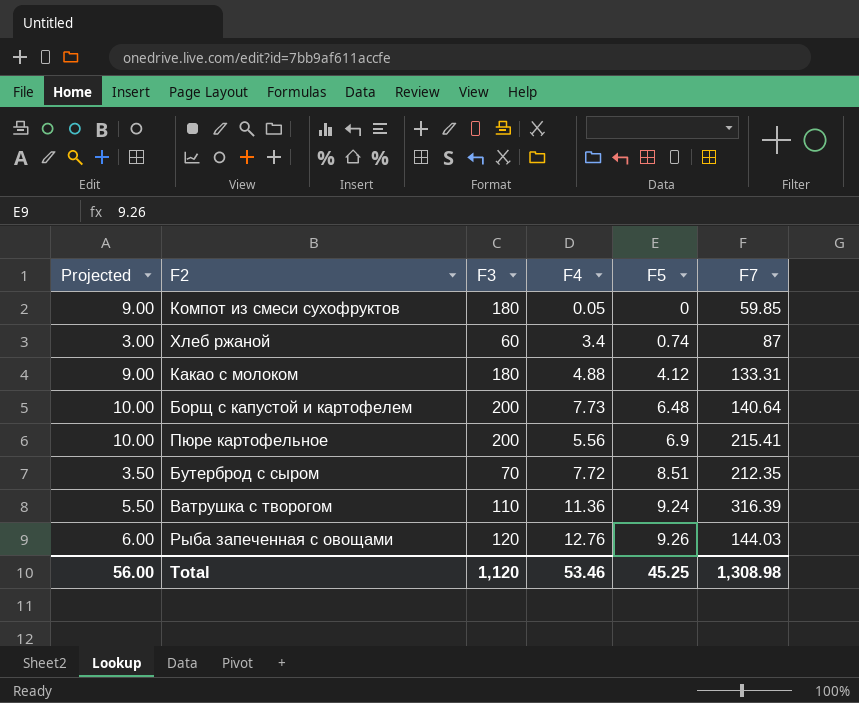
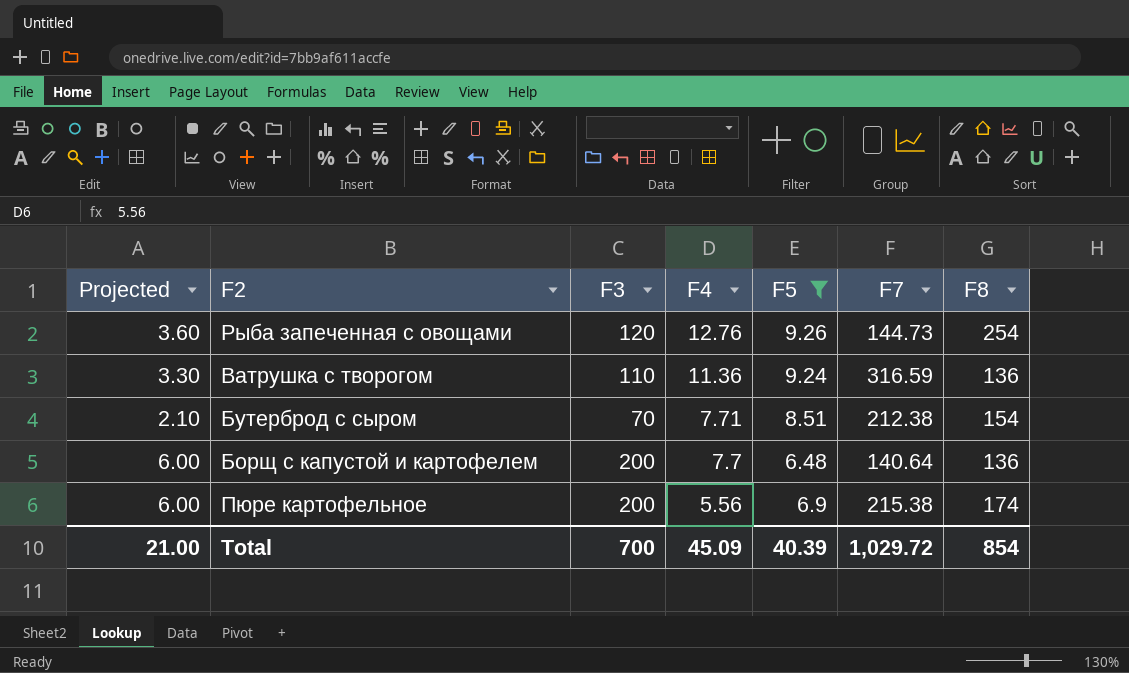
filter: none -> F5 >= 6.48
row order: F5 ascending -> F4 descending
column Projected | formula: [F3] * 0.05 -> [F3] * 0.03
column F8 | position: none -> 7
Рыба запеченная с овощами | F7: 144.03 -> 144.73
Ватрушка с творогом | F7: 316.39 -> 316.59
Бутерброд с сыром | F4: 7.72 -> 7.71
Бутерброд с сыром | F7: 212.35 -> 212.38
Борщ с капустой и картофелем | F4: 7.73 -> 7.7
Пюре картофельное | F7: 215.41 -> 215.38
Total | Projected: 56.00 -> 21.00
Total | F3: 1,120 -> 700
Total | F4: 53.46 -> 45.09
Total | F5: 45.25 -> 40.39
Total | F7: 1,308.98 -> 1,029.72

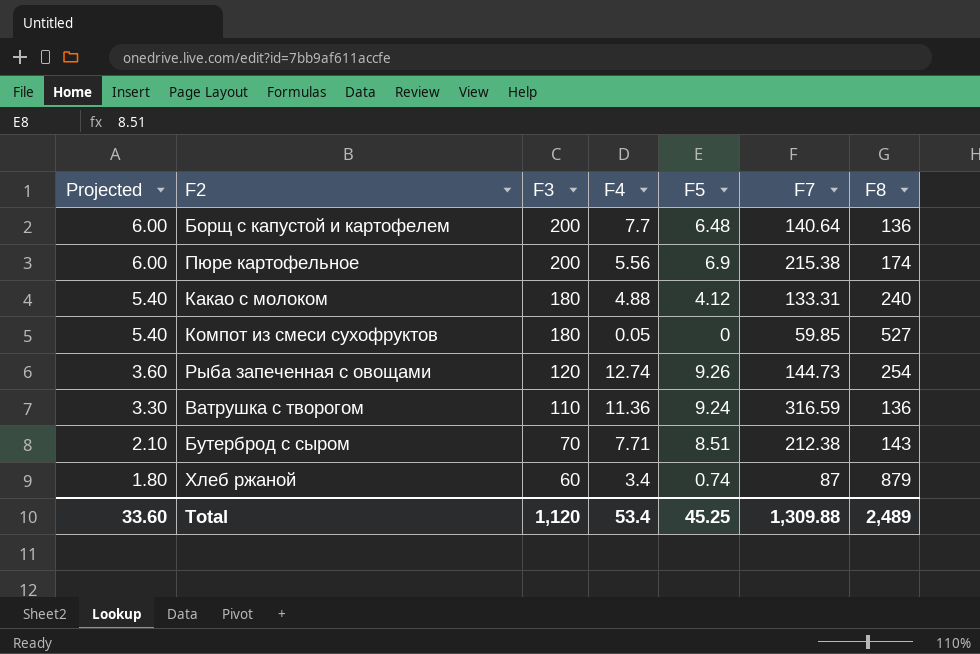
filter: F5 >= 6.48 -> none
row order: F4 descending -> Projected descending
Рыба запеченная с овощами | F4: 12.76 -> 12.74
Бутерброд с сыром | F8: 154 -> 143
Total | Projected: 21.00 -> 33.60
Total | F3: 700 -> 1,120
Total | F4: 45.09 -> 53.4
Total | F5: 40.39 -> 45.25
Total | F7: 1,029.72 -> 1,309.88
Total | F8: 854 -> 2,489

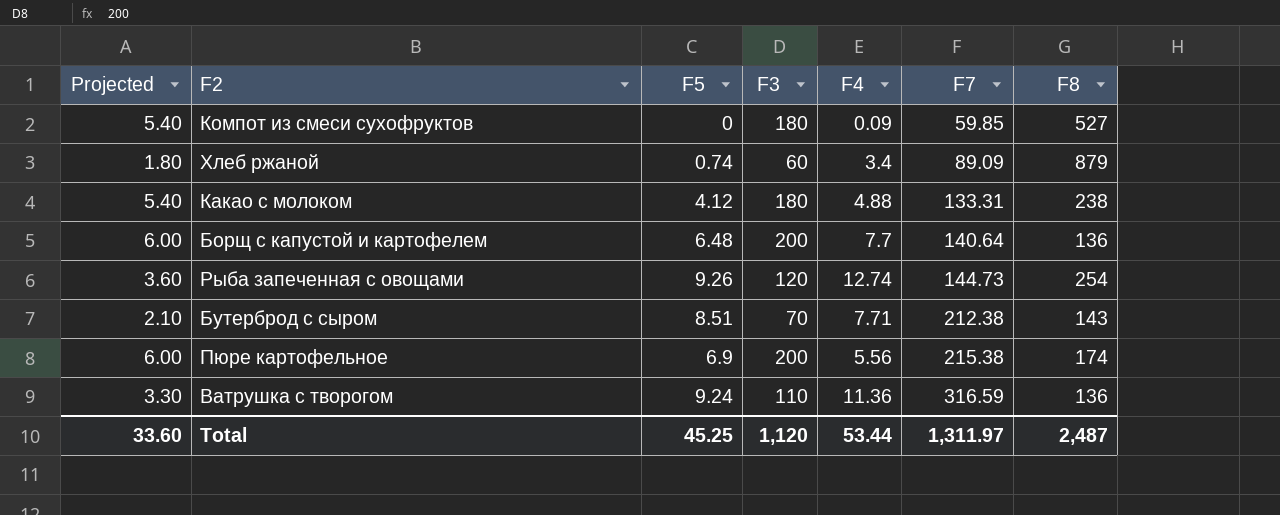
row order: Projected descending -> F7 ascending
column F5 | position: 5 -> 3
Компот из смеси сухофруктов | F4: 0.05 -> 0.09
Хлеб ржаной | F7: 87 -> 89.09
Какао с молоком | F8: 240 -> 238
Total | F4: 53.4 -> 53.44
Total | F7: 1,309.88 -> 1,311.97
Total | F8: 2,489 -> 2,487

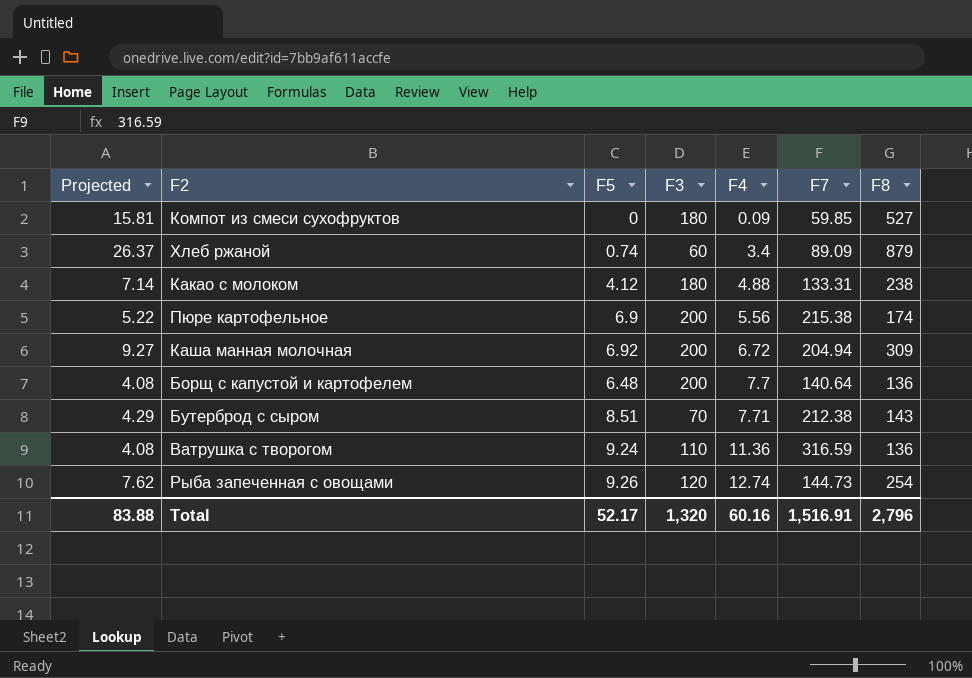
row order: F7 ascending -> F4 ascending
column Projected | formula: [F3] * 0.03 -> [F8] * 0.03
row Каша манная молочная: none -> 9.27 | 6.92 | 200 | 6.72 | 204.94 | 309
Total | Projected: 33.60 -> 83.88
Total | F5: 45.25 -> 52.17
Total | F3: 1,120 -> 1,320
Total | F4: 53.44 -> 60.16
Total | F7: 1,311.97 -> 1,516.91
Total | F8: 2,487 -> 2,796

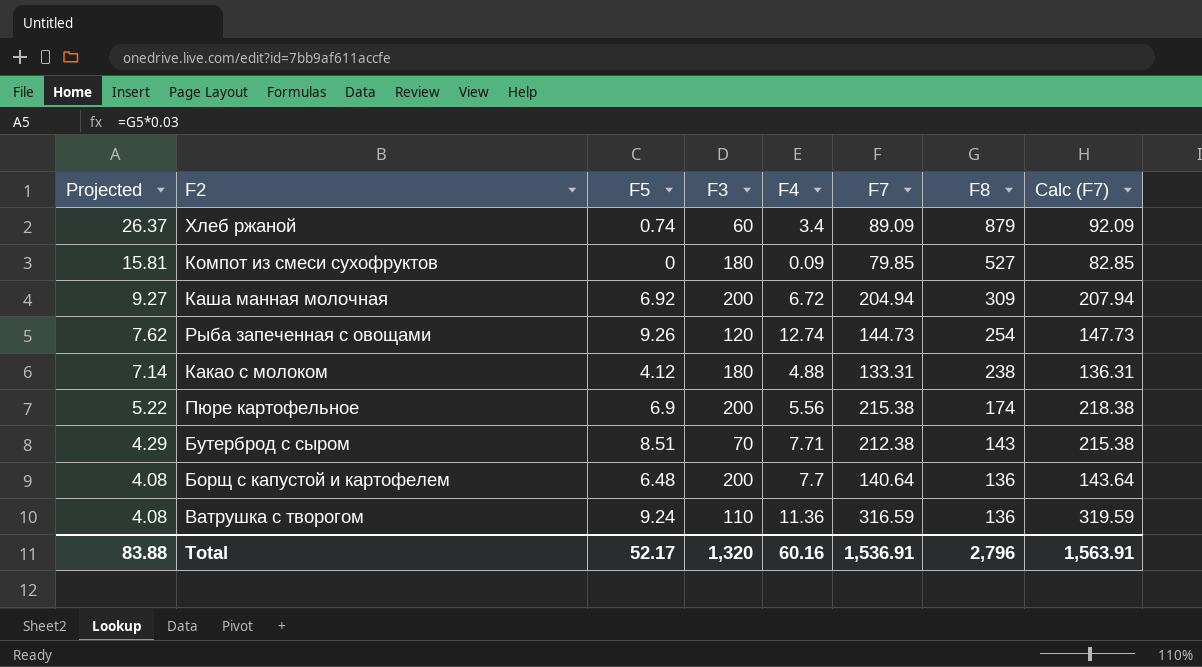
row order: F4 ascending -> Projected descending
column Calc (F7) | formula: none -> [F7] + 3
Компот из смеси сухофруктов | F7: 59.85 -> 79.85
Total | F7: 1,516.91 -> 1,536.91

